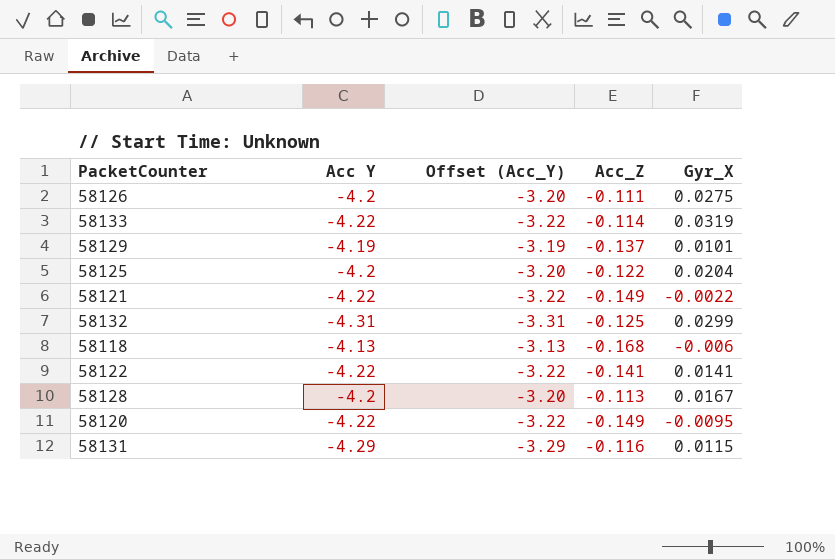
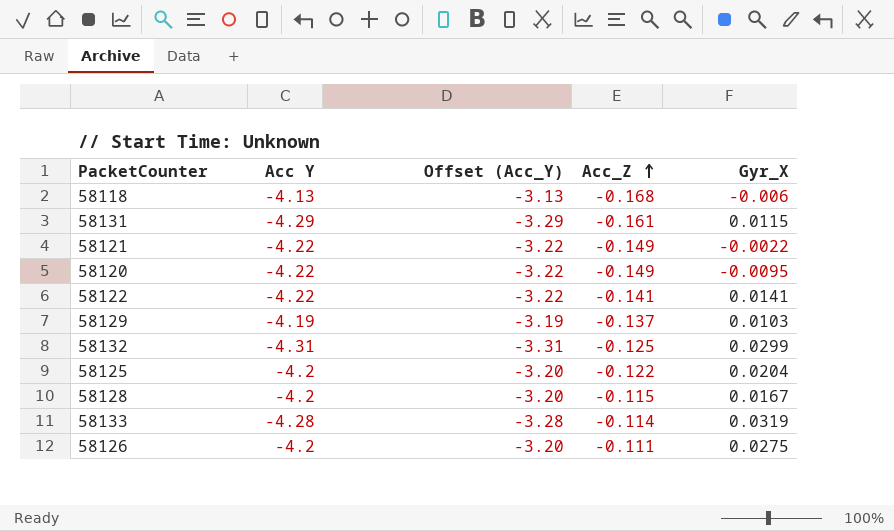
row order: none -> Acc_Z ascending
58131 | Acc_Z: -0.116 -> -0.161
58129 | Gyr_X: 0.0101 -> 0.0103
58128 | Acc_Z: -0.113 -> -0.115
58133 | Acc Y: -4.22 -> -4.28
58133 | Offset (Acc_Y): -3.22 -> -3.28

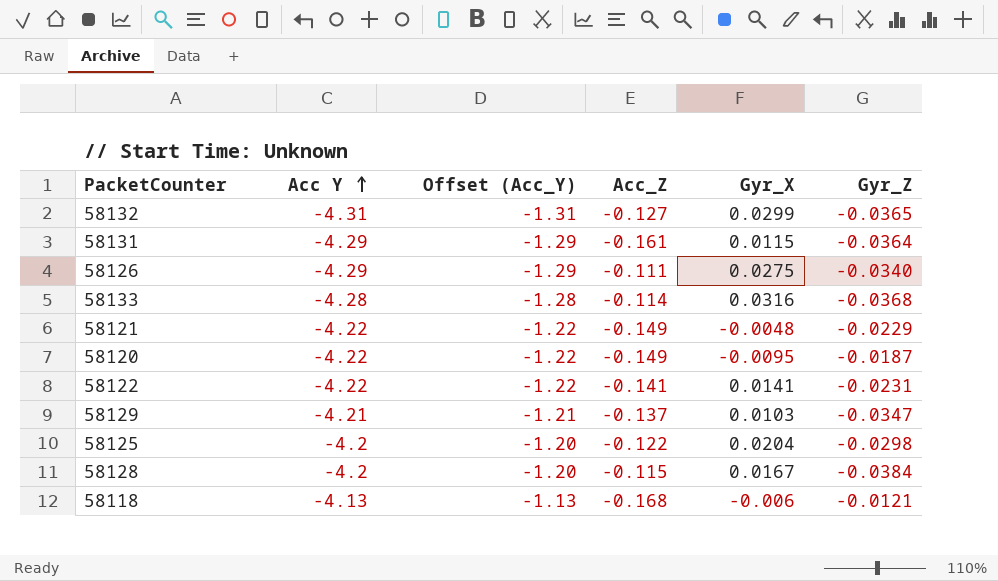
row order: Acc_Z ascending -> Acc Y ascending
column Offset (Acc_Y) | formula: [Acc Y] + 1 -> [Acc Y] + 3
column Gyr_Z | position: none -> 6
58132 | Acc_Z: -0.125 -> -0.127
58126 | Acc Y: -4.2 -> -4.29
58133 | Gyr_X: 0.0319 -> 0.0316
58121 | Gyr_X: -0.0022 -> -0.0048
58129 | Acc Y: -4.19 -> -4.21

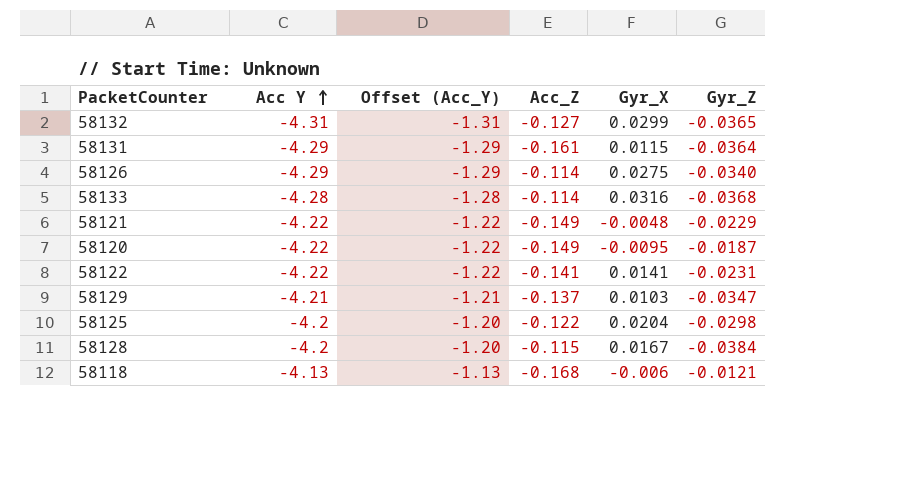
58126 | Acc_Z: -0.111 -> -0.114

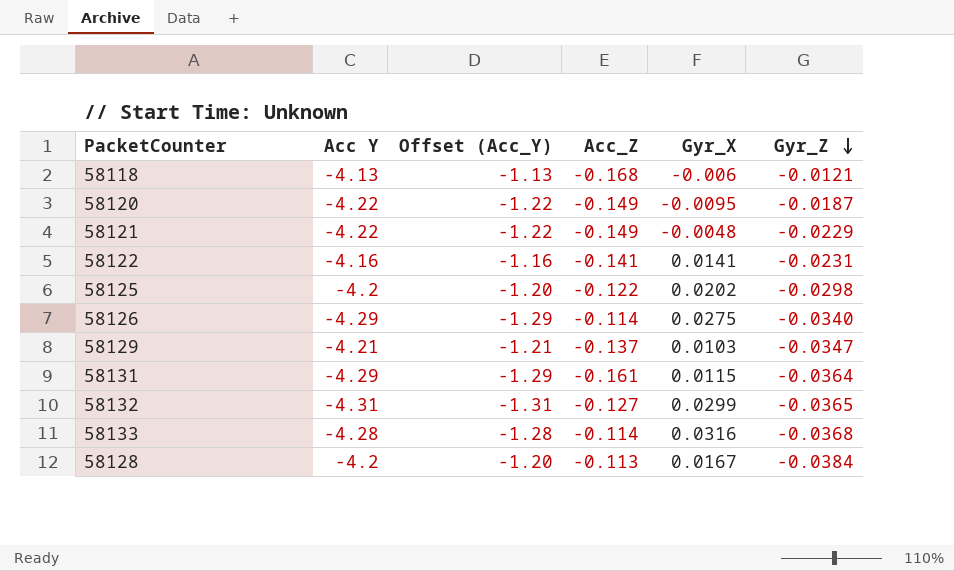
row order: Acc Y ascending -> Gyr_Z descending
58122 | Acc Y: -4.22 -> -4.16
58122 | Offset (Acc_Y): -1.22 -> -1.16
58125 | Gyr_X: 0.0204 -> 0.0202
58128 | Acc_Z: -0.115 -> -0.113

